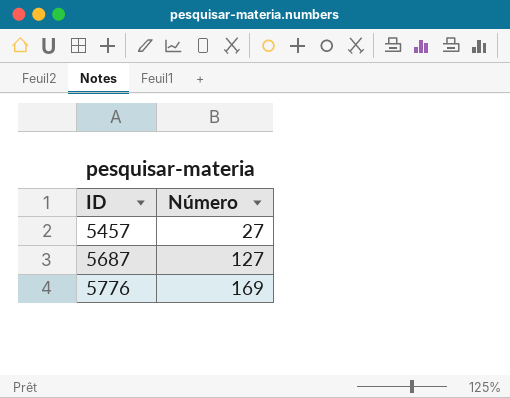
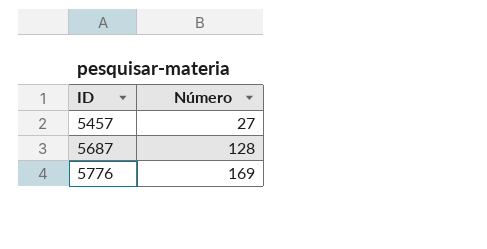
5687 | Número: 127 -> 128

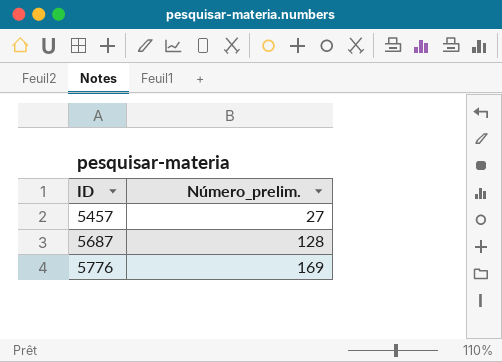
column name: Número -> Número_prelim.

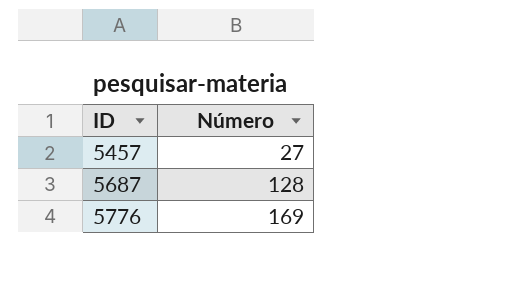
column name: Número_prelim. -> Número

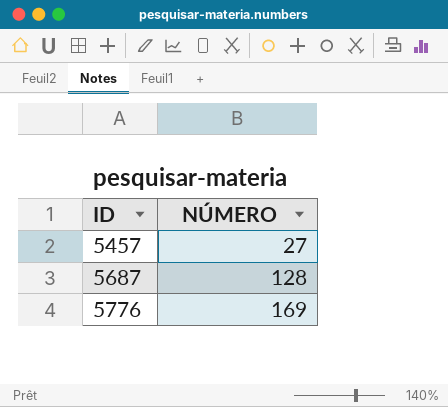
column name: Número -> NÚMERO

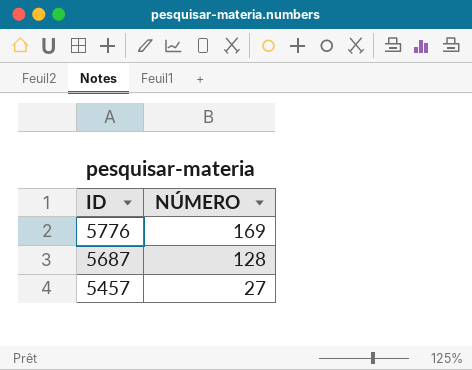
row order: ID ascending -> ID descending

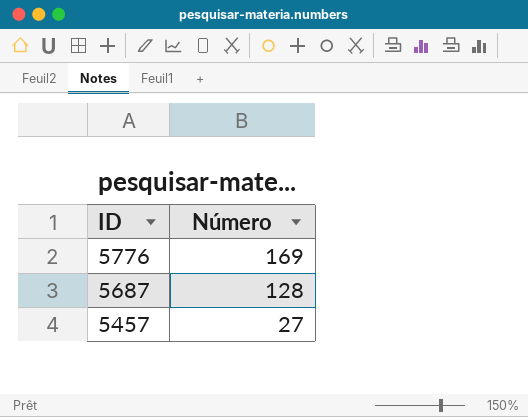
column name: NÚMERO -> Número

